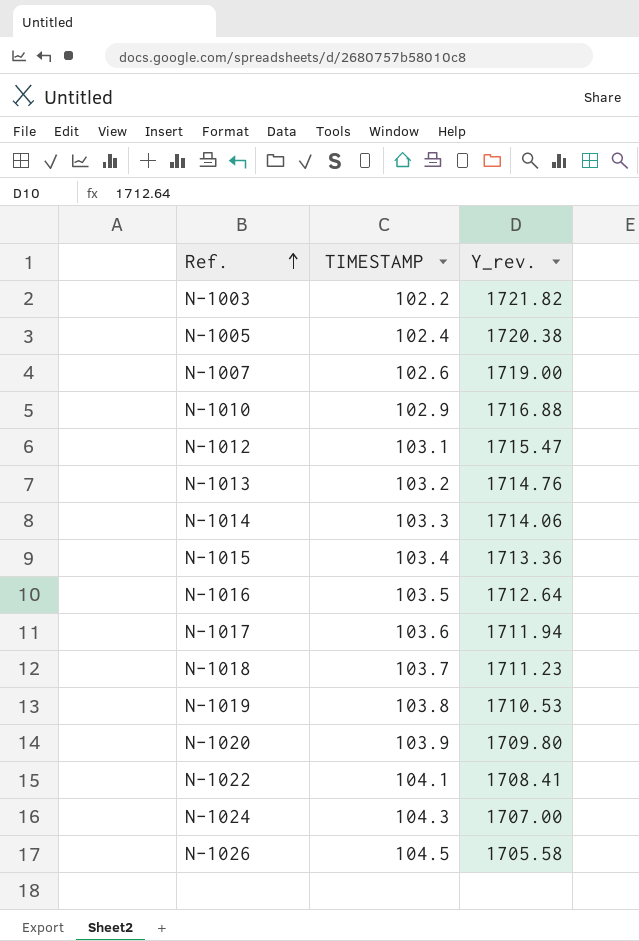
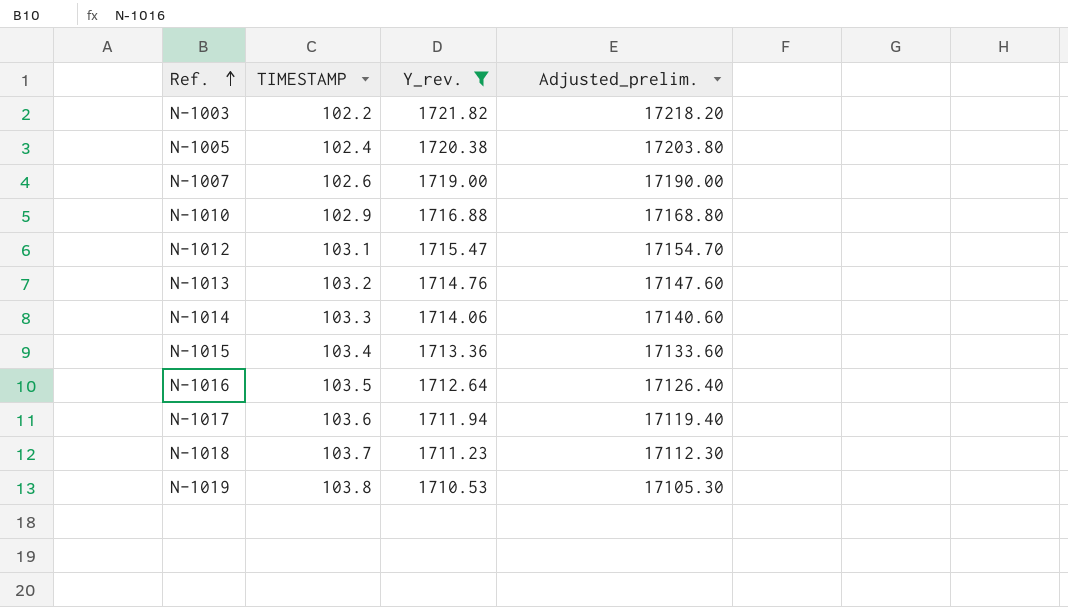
filter: none -> Y_rev. >= 1710.53
column Adjusted_prelim. | formula: none -> [Y_rev.] * 10

